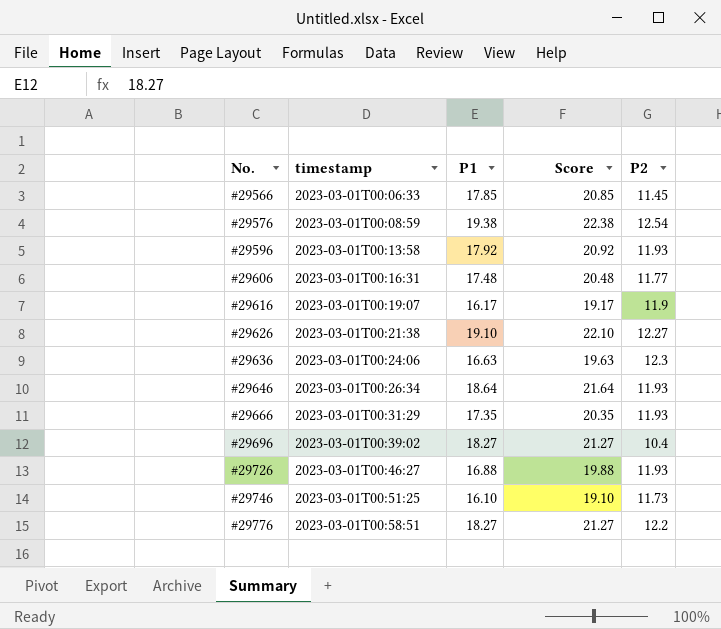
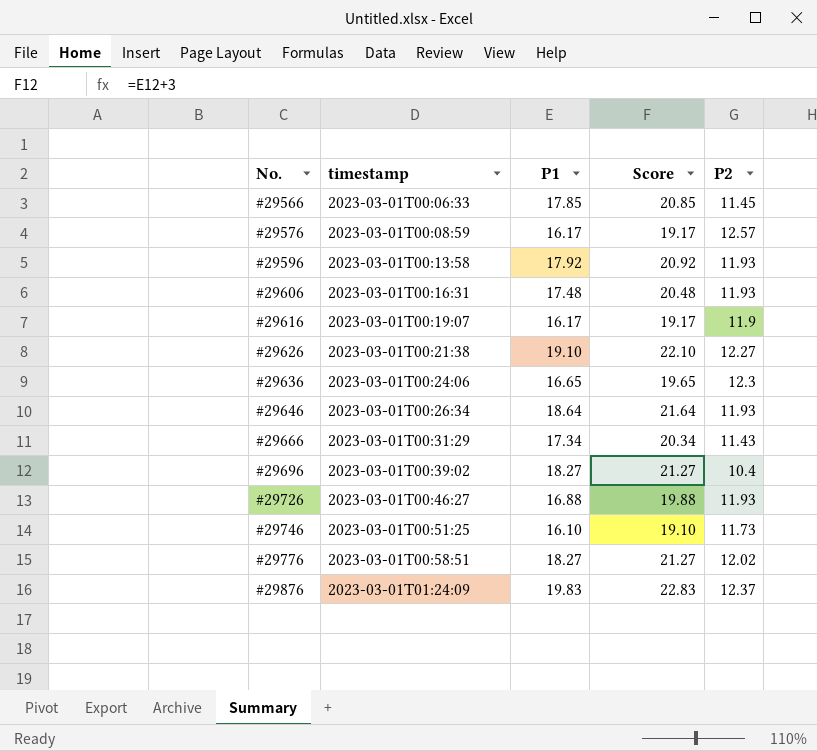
#29576 | P1: 19.38 -> 16.17
#29576 | Score: 22.38 -> 19.17
#29576 | P2: 12.54 -> 12.57
#29606 | P2: 11.77 -> 11.93
#29636 | P1: 16.63 -> 16.65
#29636 | Score: 19.63 -> 19.65
#29666 | P1: 17.35 -> 17.34
#29666 | Score: 20.35 -> 20.34
#29666 | P2: 11.93 -> 11.43
#29776 | P2: 12.2 -> 12.02
row #29876: none -> 2023-03-01T01:24:09 | 19.83 | 22.83 | 12.37

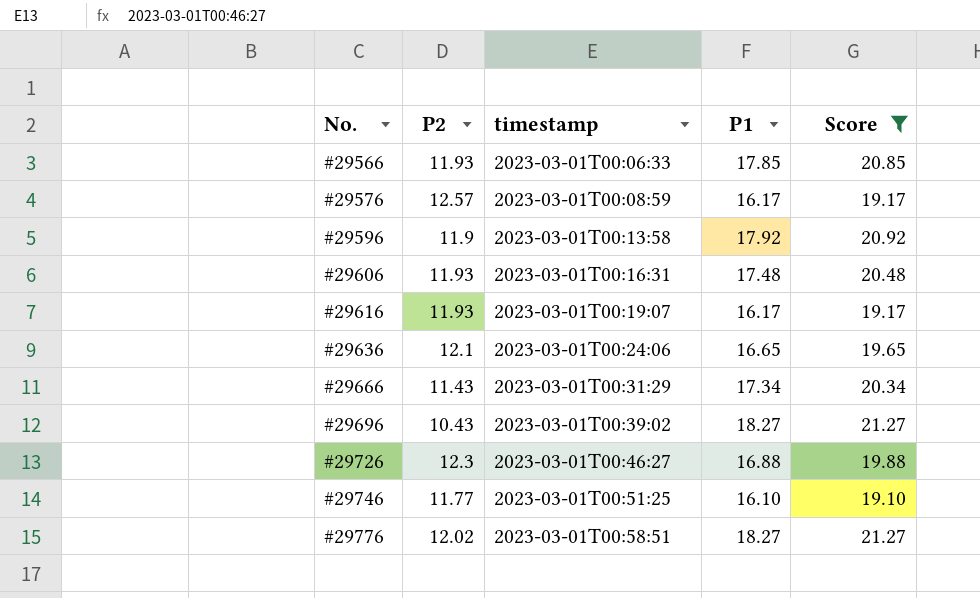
filter: none -> Score <= 21.27
column P2 | position: 5 -> 2
#29566 | P2: 11.45 -> 11.93
#29596 | P2: 11.93 -> 11.9
#29616 | P2: 11.9 -> 11.93
#29636 | P2: 12.3 -> 12.1
#29696 | P2: 10.4 -> 10.43
#29726 | P2: 11.93 -> 12.3
#29746 | P2: 11.73 -> 11.77

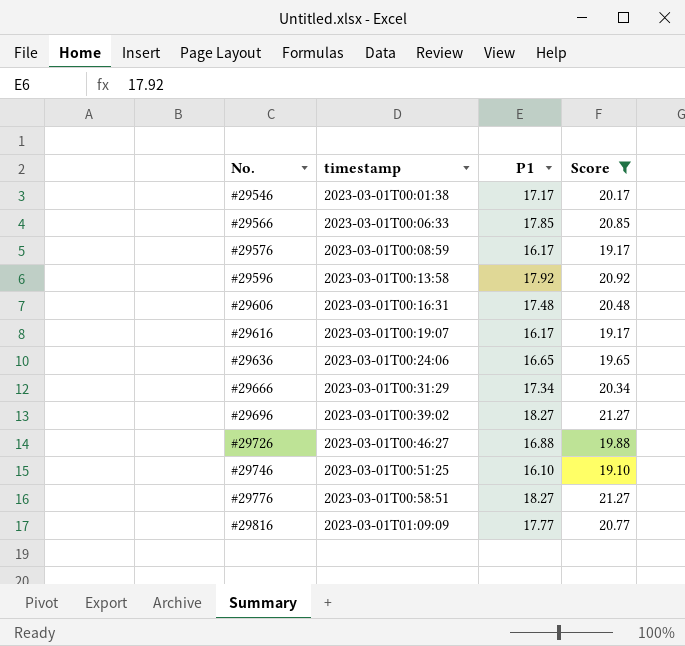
column P2 | position: 2 -> none
row #29546: none -> 2023-03-01T00:01:38 | 17.17 | 20.17
row #29816: none -> 2023-03-01T01:09:09 | 17.77 | 20.77

